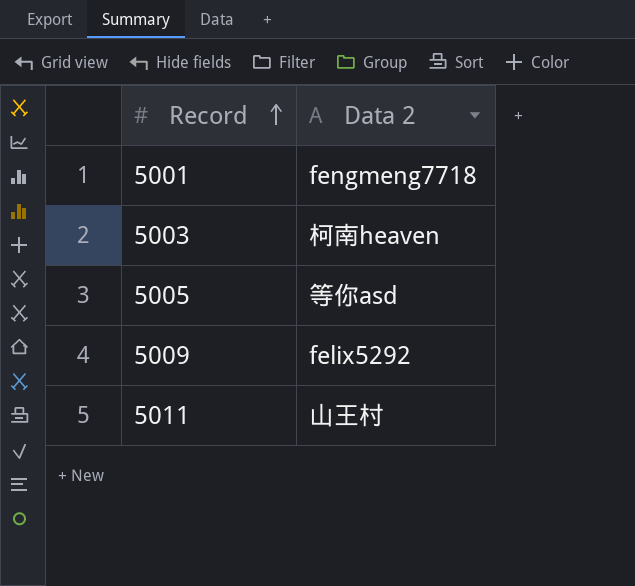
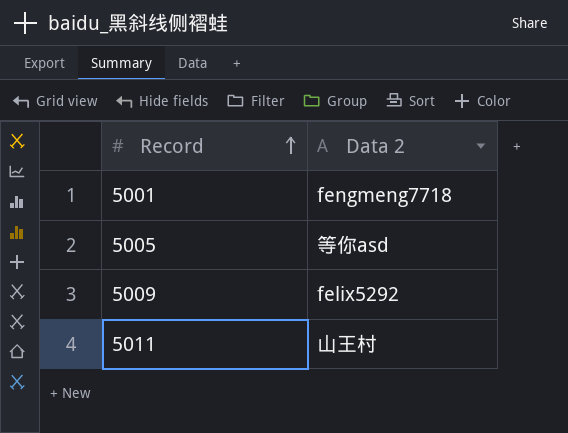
row 5003: 柯南heaven -> none

